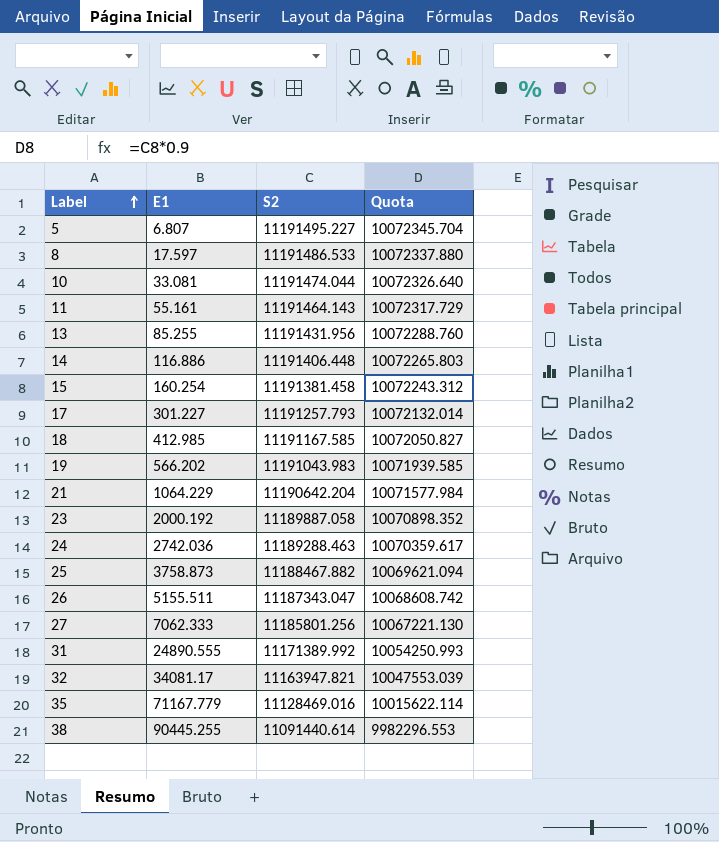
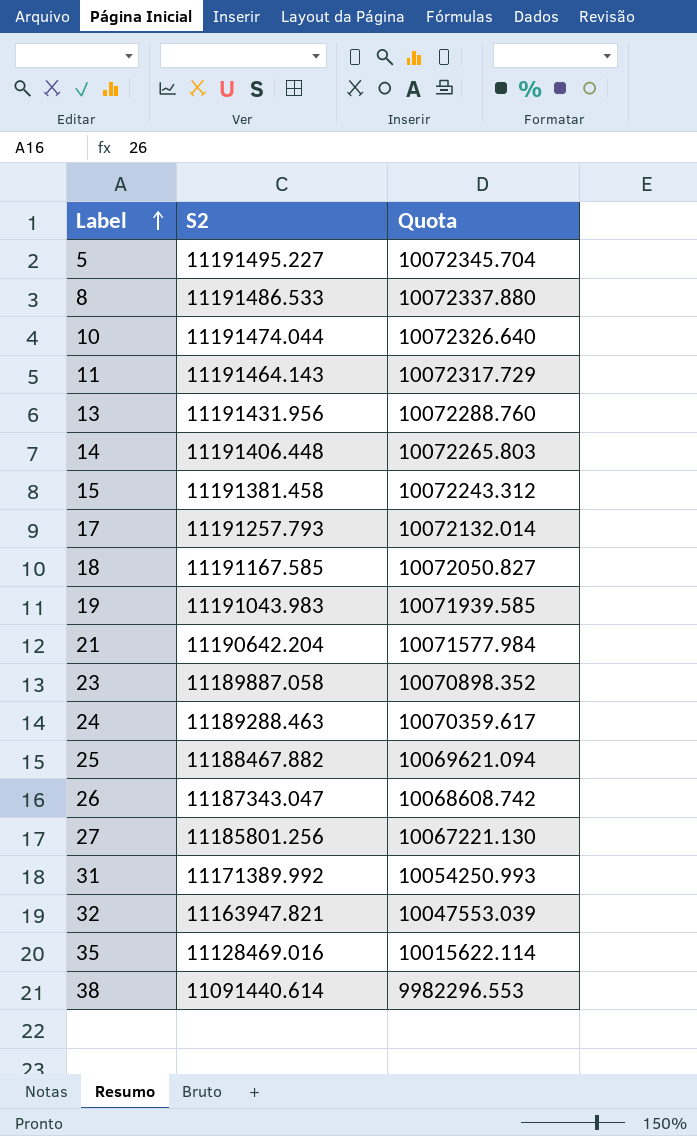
column E1 | position: 2 -> none

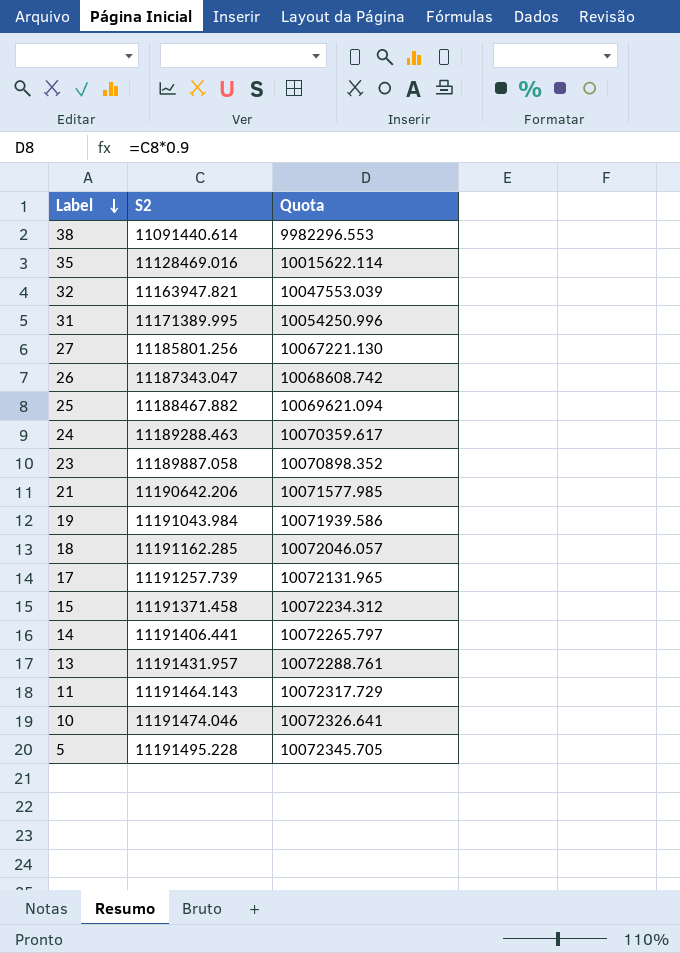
row order: Label ascending -> Label descending
row 8: 11191486.533 | 10072337.880 -> none
31 | S2: 11171389.992 -> 11171389.995
31 | Quota: 10054250.993 -> 10054250.996
21 | S2: 11190642.204 -> 11190642.206
21 | Quota: 10071577.984 -> 10071577.985
19 | S2: 11191043.983 -> 11191043.984
19 | Quota: 10071939.585 -> 10071939.586
18 | S2: 11191167.585 -> 11191162.285
18 | Quota: 10072050.827 -> 10072046.057
17 | S2: 11191257.793 -> 11191257.739
17 | Quota: 10072132.014 -> 10072131.965
15 | S2: 11191381.458 -> 11191371.458
15 | Quota: 10072243.312 -> 10072234.312
14 | S2: 11191406.448 -> 11191406.441
14 | Quota: 10072265.803 -> 10072265.797
13 | S2: 11191431.956 -> 11191431.957
13 | Quota: 10072288.760 -> 10072288.761
10 | S2: 11191474.044 -> 11191474.046
10 | Quota: 10072326.640 -> 10072326.641
5 | S2: 11191495.227 -> 11191495.228
5 | Quota: 10072345.704 -> 10072345.705

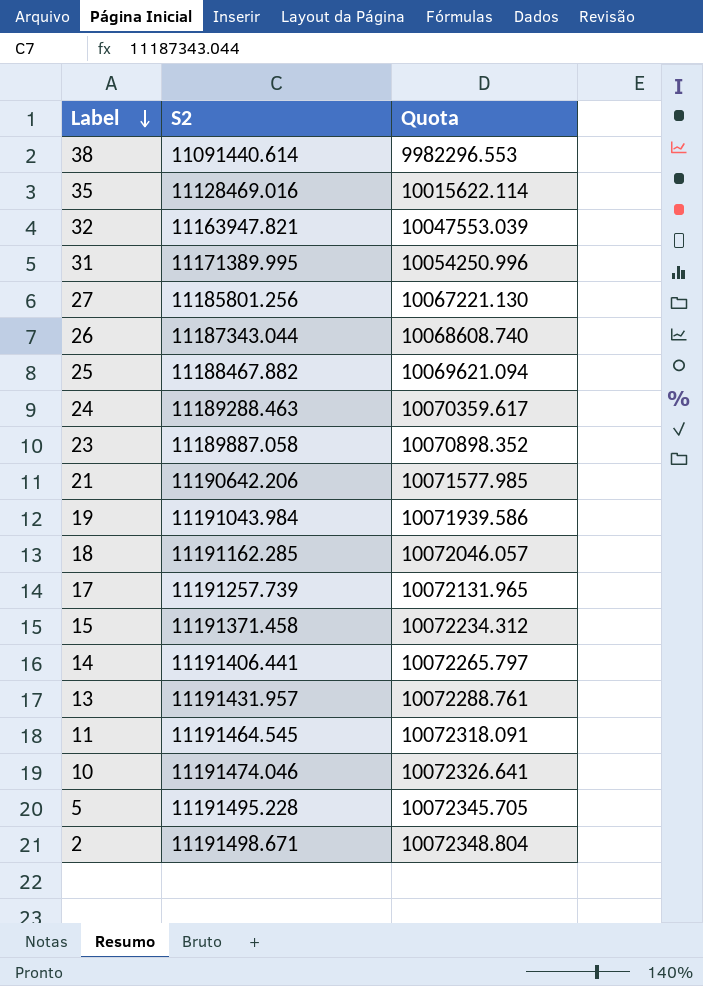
26 | S2: 11187343.047 -> 11187343.044
26 | Quota: 10068608.742 -> 10068608.740
11 | S2: 11191464.143 -> 11191464.545
11 | Quota: 10072317.729 -> 10072318.091
row 2: none -> 11191498.671 | 10072348.804

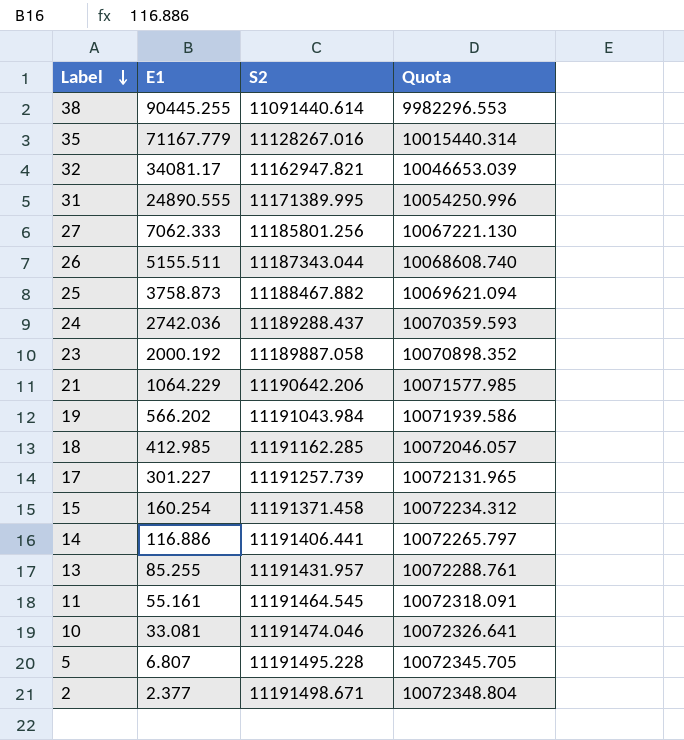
column E1 | position: none -> 2
35 | S2: 11128469.016 -> 11128267.016
35 | Quota: 10015622.114 -> 10015440.314
32 | S2: 11163947.821 -> 11162947.821
32 | Quota: 10047553.039 -> 10046653.039
24 | S2: 11189288.463 -> 11189288.437
24 | Quota: 10070359.617 -> 10070359.593

